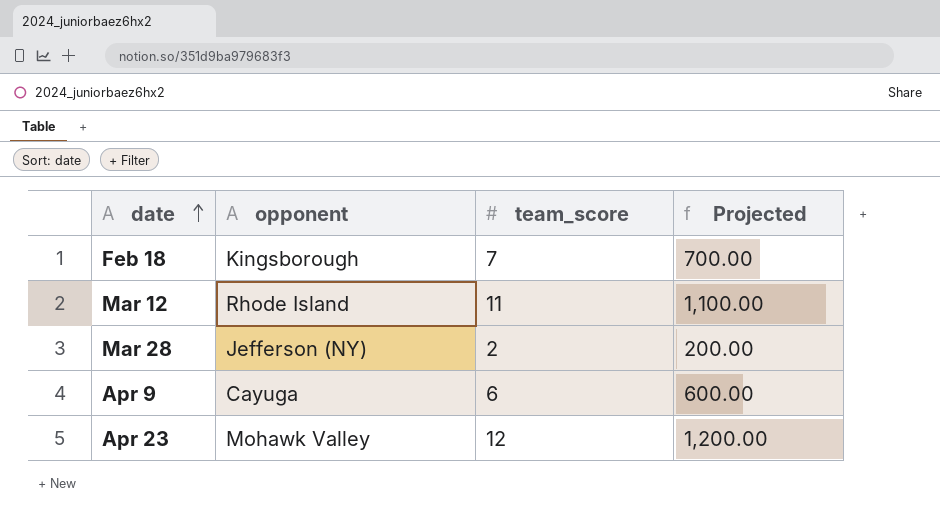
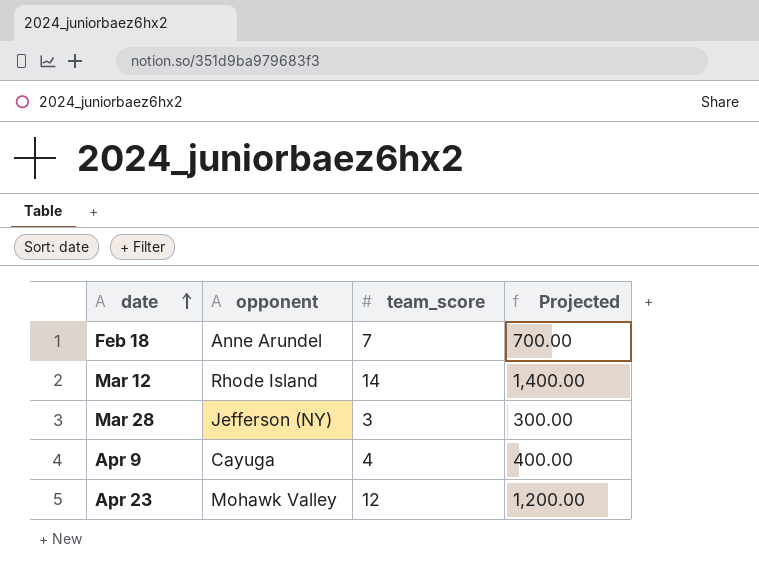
Feb 18 | opponent: Kingsborough -> Anne Arundel
Mar 12 | team_score: 11 -> 14
Mar 12 | Projected: 1,100.00 -> 1,400.00
Mar 28 | team_score: 2 -> 3
Mar 28 | Projected: 200.00 -> 300.00
Apr 9 | team_score: 6 -> 4
Apr 9 | Projected: 600.00 -> 400.00

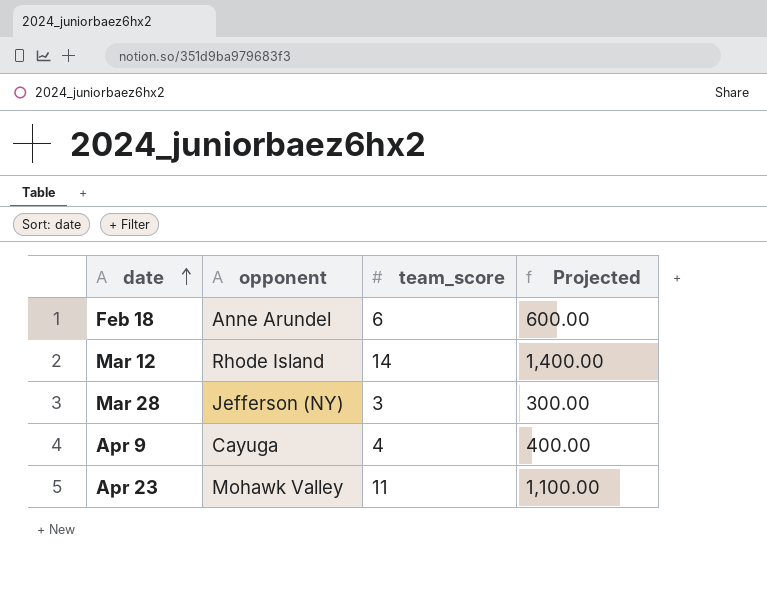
Feb 18 | team_score: 7 -> 6
Feb 18 | Projected: 700.00 -> 600.00
Apr 23 | team_score: 12 -> 11
Apr 23 | Projected: 1,200.00 -> 1,100.00

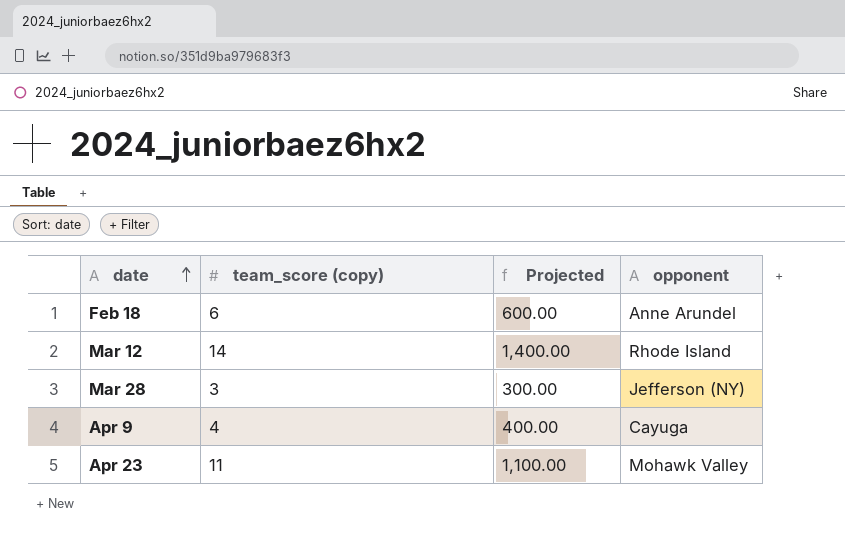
column name: team_score -> team_score (copy)
column opponent | position: 2 -> 4

